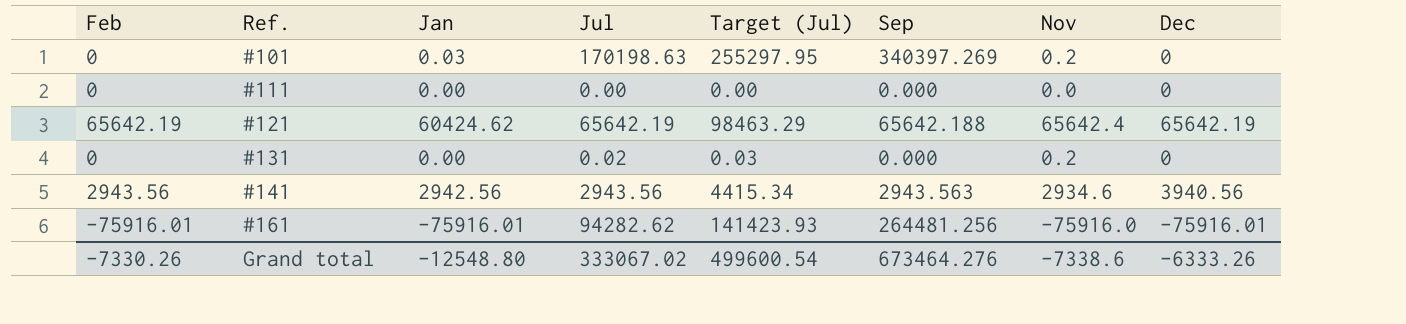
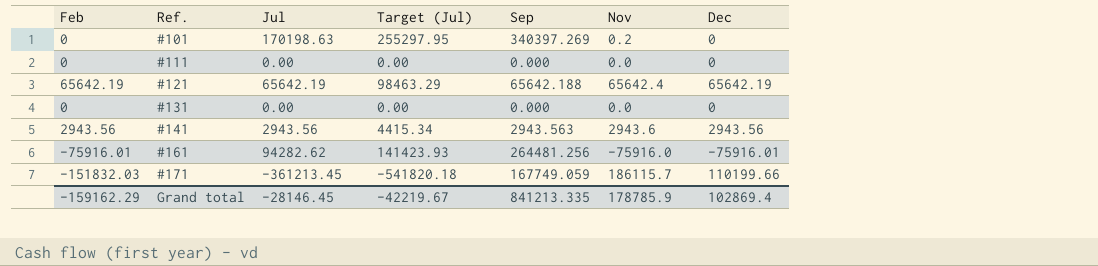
column Jan | position: 3 -> none
#131 | Jul: 0.02 -> 0.00
#131 | Target (Jul): 0.03 -> 0.00
#131 | Nov: 0.2 -> 0.0
#141 | Nov: 2934.6 -> 2943.6
#141 | Dec: 3940.56 -> 2943.56
row #171: none -> -151832.03 | -361213.45 | -541820.18 | 167749.059 | 186115.7 | 110199.66
Grand total | Feb: -7330.26 -> -159162.29
Grand total | Jul: 333067.02 -> -28146.45
Grand total | Target (Jul): 499600.54 -> -42219.67
Grand total | Sep: 673464.276 -> 841213.335
Grand total | Nov: -7338.6 -> 178785.9
Grand total | Dec: -6333.26 -> 102869.4

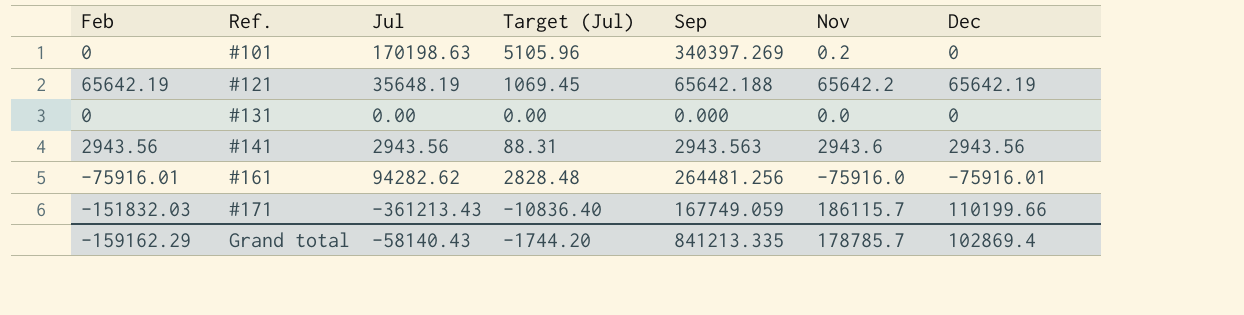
column Target (Jul) | formula: [Jul] * 1.5 -> [Jul] * 0.03
row #111: 0 | 0.00 | 0.00 | 0.000 | 0.0 | 0 -> none
#121 | Jul: 65642.19 -> 35648.19
#121 | Nov: 65642.4 -> 65642.2
#171 | Jul: -361213.45 -> -361213.43
Grand total | Jul: -28146.45 -> -58140.43
Grand total | Target (Jul): -42219.67 -> -1744.20
Grand total | Nov: 178785.9 -> 178785.7

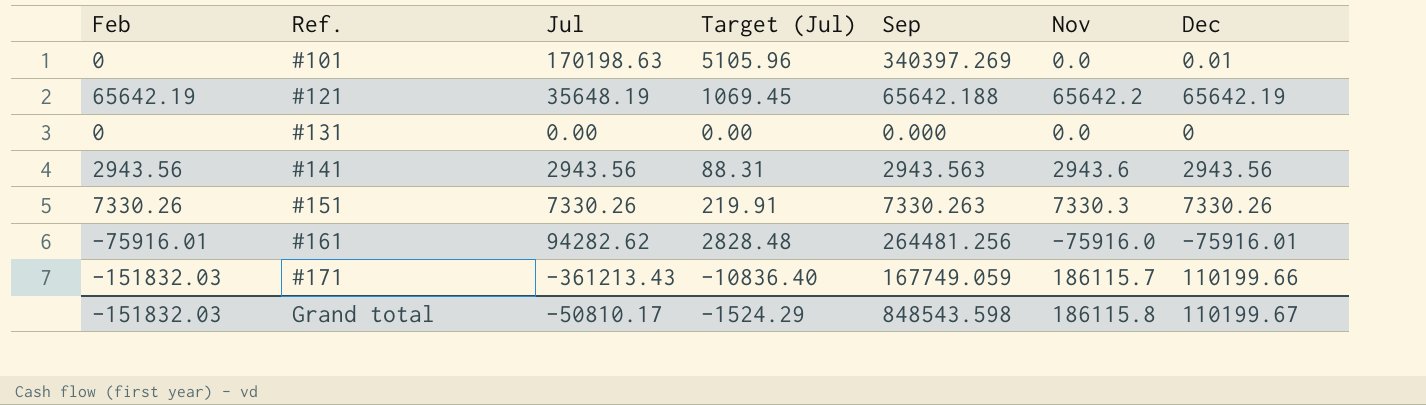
#101 | Nov: 0.2 -> 0.0
#101 | Dec: 0 -> 0.01
row #151: none -> 7330.26 | 7330.26 | 219.91 | 7330.263 | 7330.3 | 7330.26
Grand total | Feb: -159162.29 -> -151832.03
Grand total | Jul: -58140.43 -> -50810.17
Grand total | Target (Jul): -1744.20 -> -1524.29
Grand total | Sep: 841213.335 -> 848543.598
Grand total | Nov: 178785.7 -> 186115.8
Grand total | Dec: 102869.4 -> 110199.67

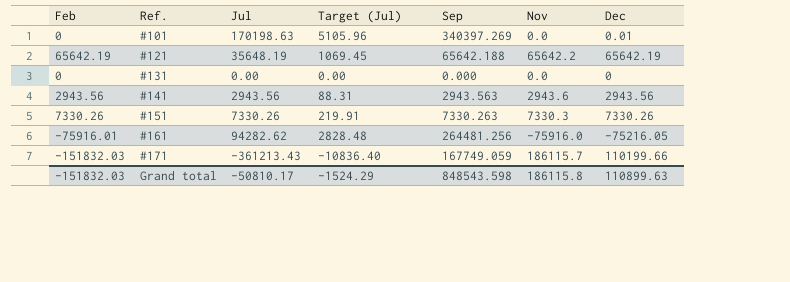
#161 | Dec: -75916.01 -> -75216.05
Grand total | Dec: 110199.67 -> 110899.63

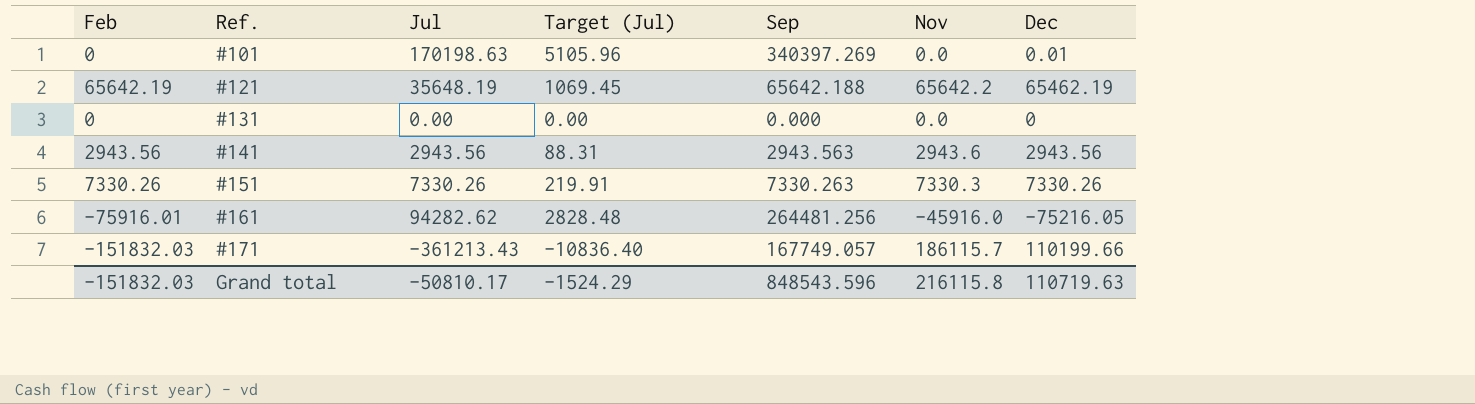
#121 | Dec: 65642.19 -> 65462.19
#161 | Nov: -75916.0 -> -45916.0
#171 | Sep: 167749.059 -> 167749.057
Grand total | Sep: 848543.598 -> 848543.596
Grand total | Nov: 186115.8 -> 216115.8
Grand total | Dec: 110899.63 -> 110719.63

